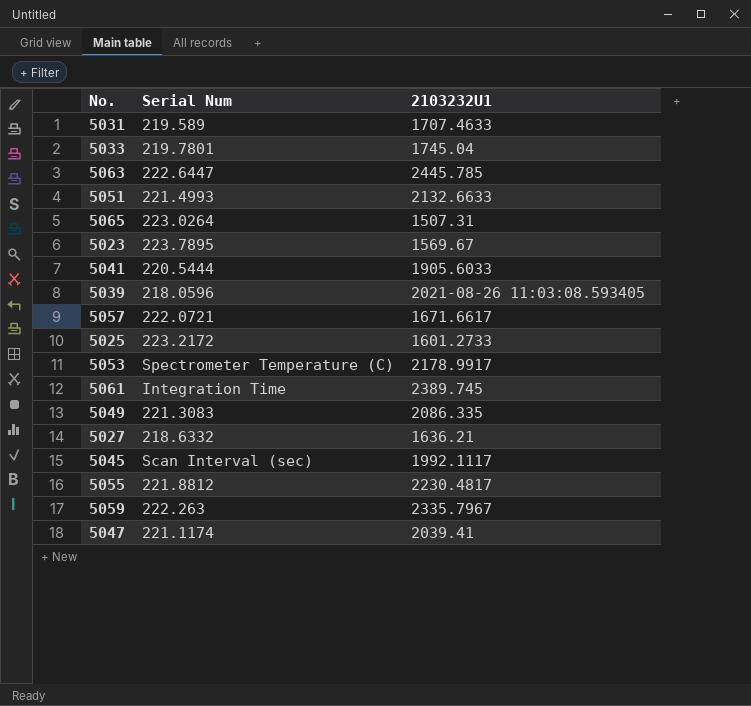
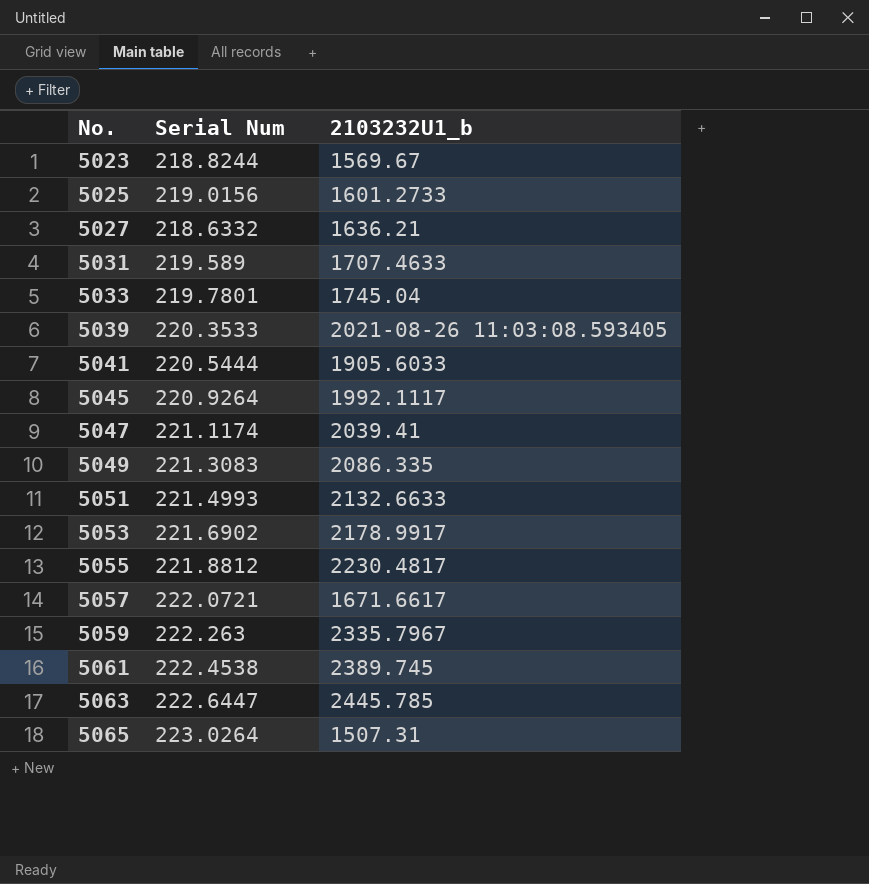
row order: none -> No. ascending
column name: 2103232U1 -> 2103232U1_b
5023 | Serial Num: 223.7895 -> 218.8244
5025 | Serial Num: 223.2172 -> 219.0156
5039 | Serial Num: 218.0596 -> 220.3533
5045 | Serial Num: Scan Interval (sec) -> 220.9264
5053 | Serial Num: Spectrometer Temperature (C) -> 221.6902
5061 | Serial Num: Integration Time -> 222.4538

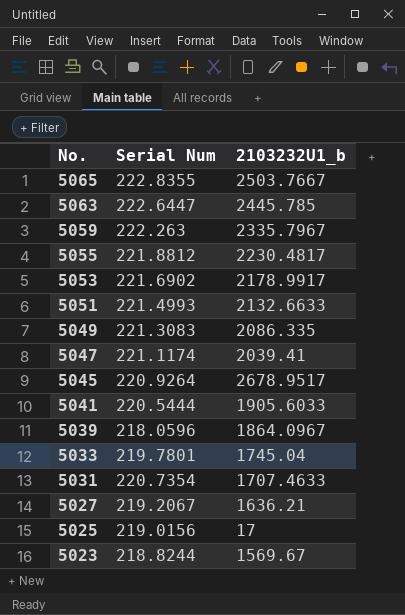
row order: No. ascending -> No. descending
row 5057: 222.0721 | 1671.6617 -> none
row 5061: 222.4538 | 2389.745 -> none
5065 | Serial Num: 223.0264 -> 222.8355
5065 | 2103232U1_b: 1507.31 -> 2503.7667
5045 | 2103232U1_b: 1992.1117 -> 2678.9517
5039 | Serial Num: 220.3533 -> 218.0596
5039 | 2103232U1_b: 2021-08-26 11:03:08.593405 -> 1864.0967
5031 | Serial Num: 219.589 -> 220.7354
5027 | Serial Num: 218.6332 -> 219.2067
5025 | 2103232U1_b: 1601.2733 -> 17

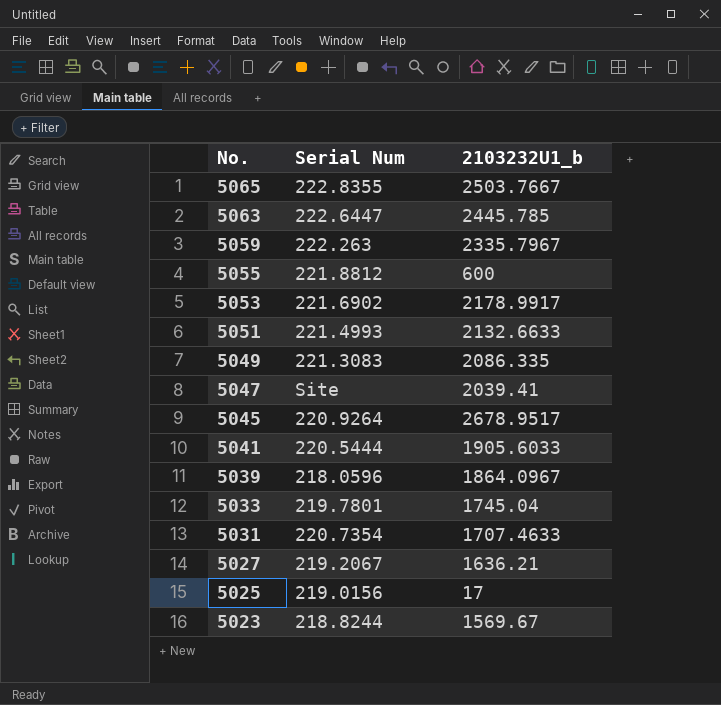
5055 | 2103232U1_b: 2230.4817 -> 600
5047 | Serial Num: 221.1174 -> Site

